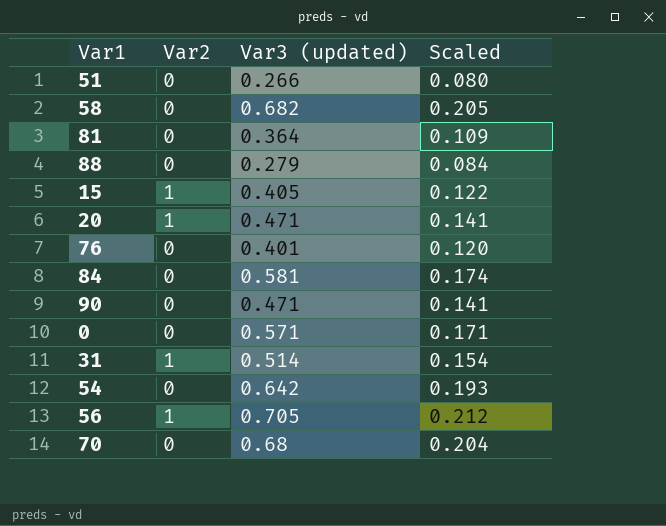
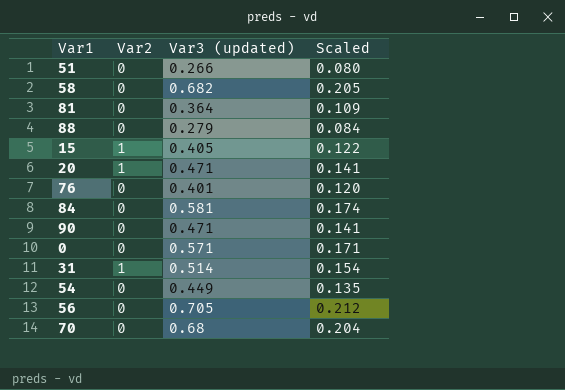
54 | Var3 (updated): 0.642 -> 0.449
54 | Scaled: 0.193 -> 0.135
56 | Var2: 1 -> 0

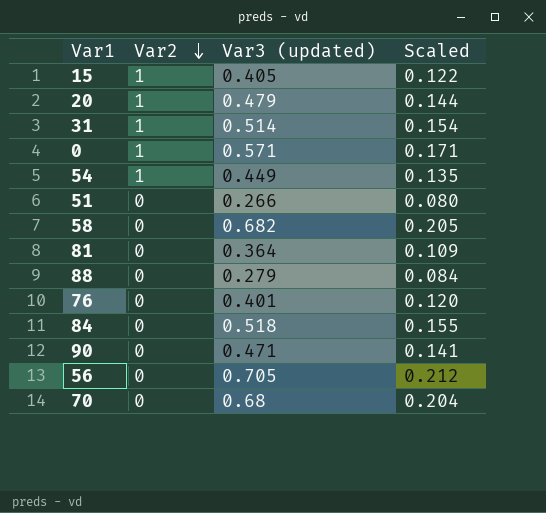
row order: none -> Var2 descending
20 | Var3 (updated): 0.471 -> 0.479
20 | Scaled: 0.141 -> 0.144
0 | Var2: 0 -> 1
54 | Var2: 0 -> 1
84 | Var3 (updated): 0.581 -> 0.518
84 | Scaled: 0.174 -> 0.155

